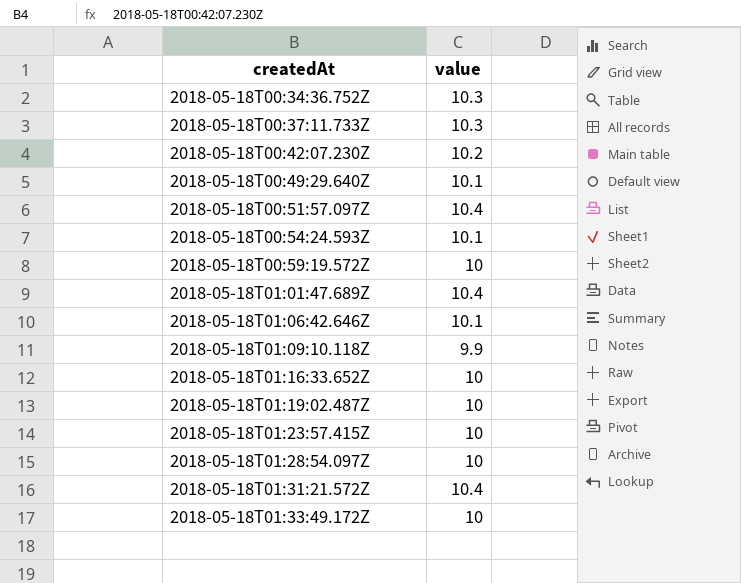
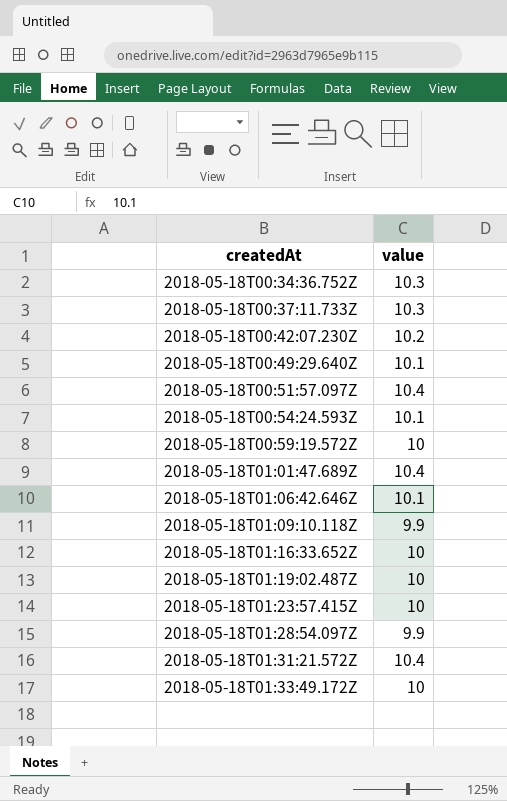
2018-05-18T01:28:54.097Z | value: 10 -> 9.9

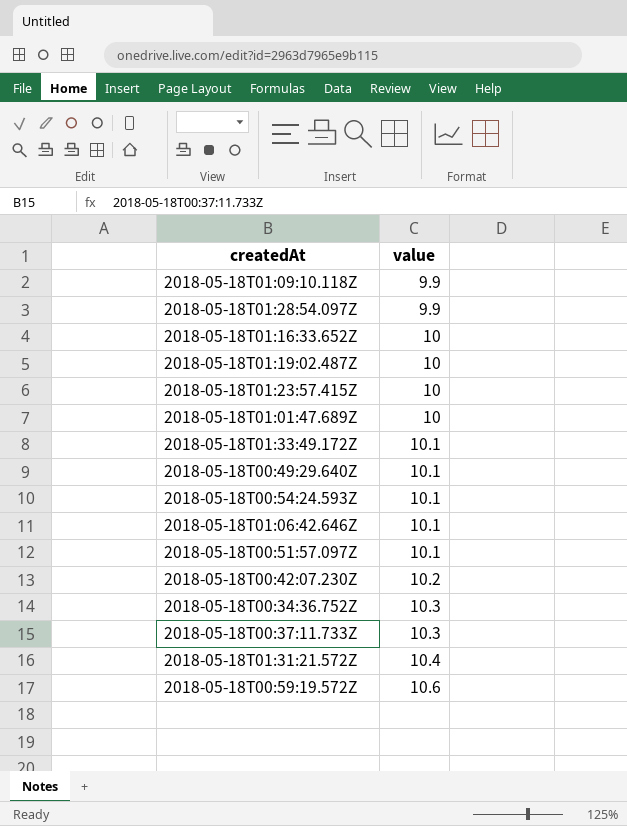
row order: createdAt ascending -> value ascending
2018-05-18T01:01:47.689Z | value: 10.4 -> 10
2018-05-18T01:33:49.172Z | value: 10 -> 10.1
2018-05-18T00:51:57.097Z | value: 10.4 -> 10.1
2018-05-18T00:59:19.572Z | value: 10 -> 10.6

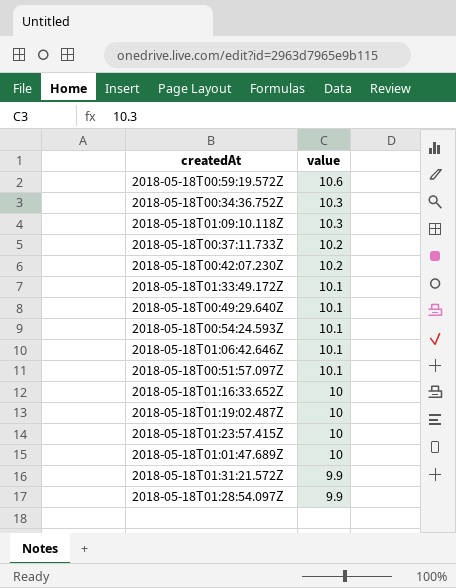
row order: value ascending -> value descending
2018-05-18T01:09:10.118Z | value: 9.9 -> 10.3
2018-05-18T00:37:11.733Z | value: 10.3 -> 10.2
2018-05-18T01:31:21.572Z | value: 10.4 -> 9.9

